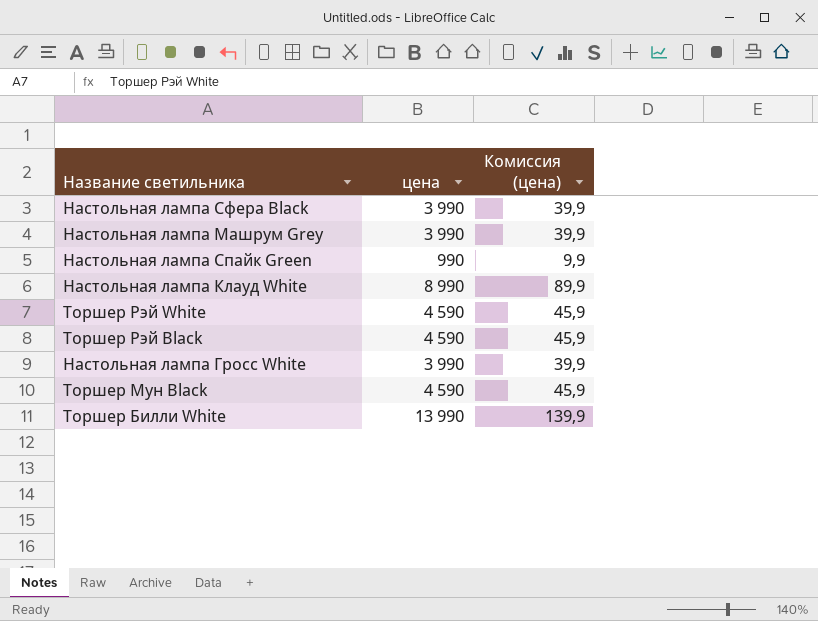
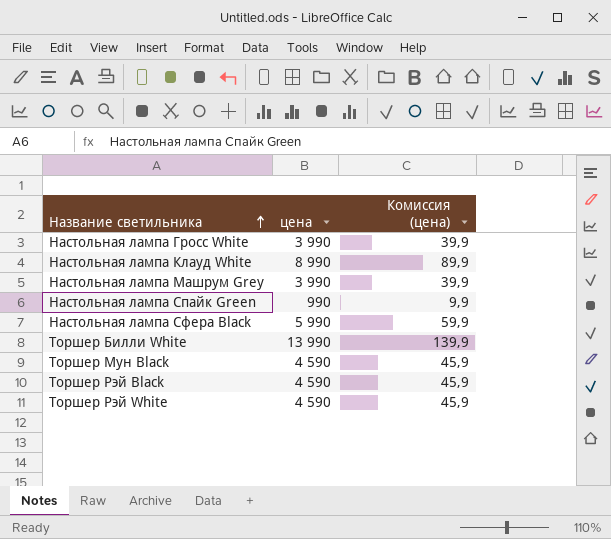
row order: none -> Название светильника ascending
Настольная лампа Сфера Black | цена: 3 990 -> 5 990
Настольная лампа Сфера Black | Комиссия (цена): 39,9 -> 59,9

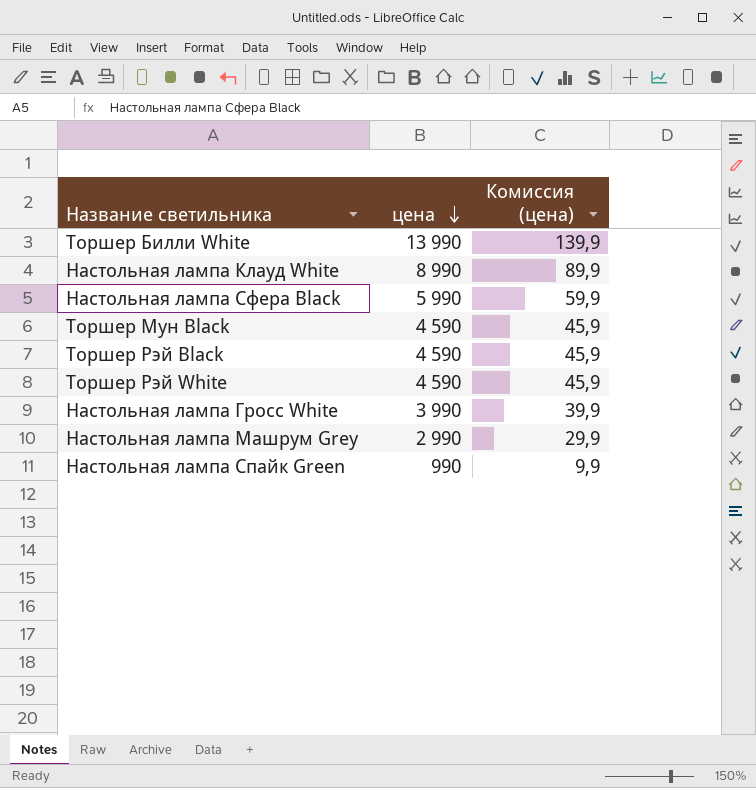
row order: Название светильника ascending -> цена descending
Настольная лампа Машрум Grey | цена: 3 990 -> 2 990
Настольная лампа Машрум Grey | Комиссия (цена): 39,9 -> 29,9

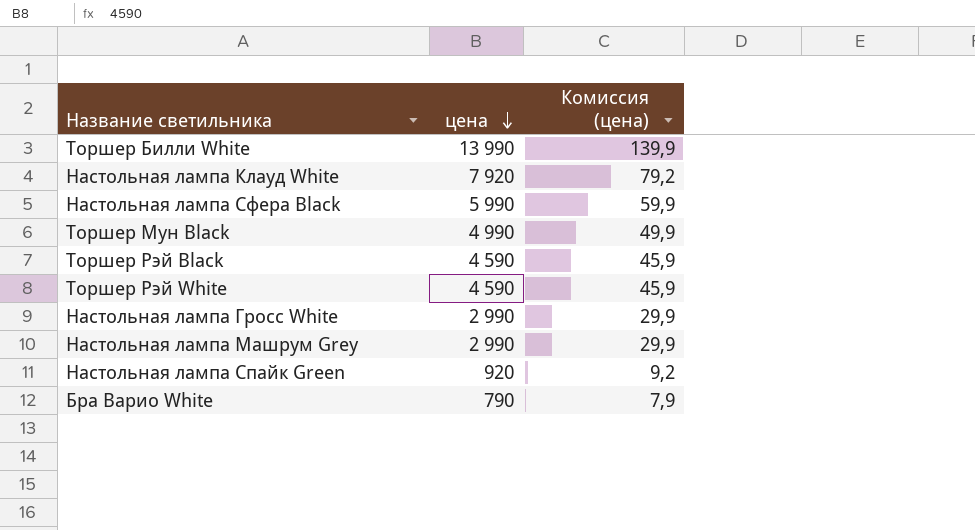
Настольная лампа Клауд White | цена: 8 990 -> 7 920
Настольная лампа Клауд White | Комиссия (цена): 89,9 -> 79,2
Торшер Мун Black | цена: 4 590 -> 4 990
Торшер Мун Black | Комиссия (цена): 45,9 -> 49,9
Настольная лампа Гросс White | цена: 3 990 -> 2 990
Настольная лампа Гросс White | Комиссия (цена): 39,9 -> 29,9
Настольная лампа Спайк Green | цена: 990 -> 920
Настольная лампа Спайк Green | Комиссия (цена): 9,9 -> 9,2
row Бра Варио White: none -> 790 | 7,9

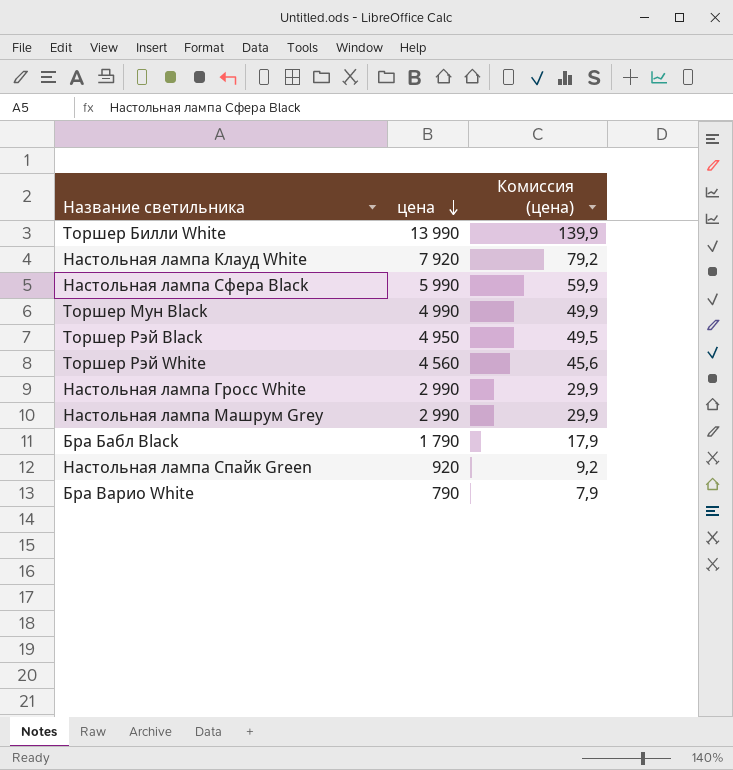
Торшер Рэй Black | цена: 4 590 -> 4 950
Торшер Рэй Black | Комиссия (цена): 45,9 -> 49,5
Торшер Рэй White | цена: 4 590 -> 4 560
Торшер Рэй White | Комиссия (цена): 45,9 -> 45,6
row Бра Бабл Black: none -> 1 790 | 17,9

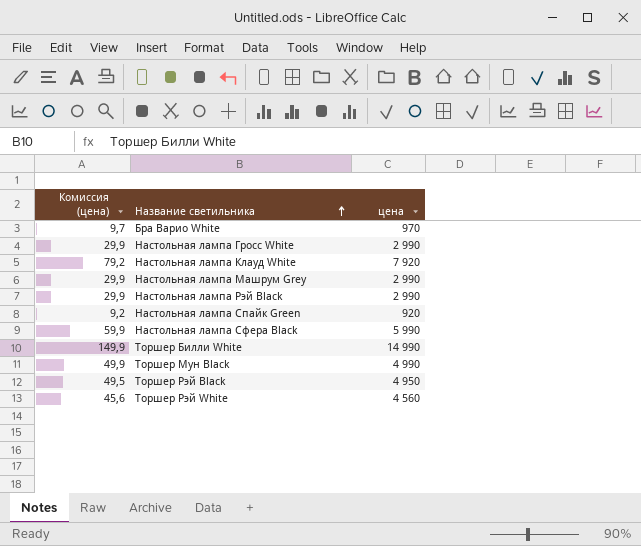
row order: цена descending -> Название светильника ascending
column Комиссия (цена) | position: 3 -> 1
row Бра Бабл Black: 1 790 | 17,9 -> none
Бра Варио White | Комиссия (цена): 7,9 -> 9,7
Бра Варио White | цена: 790 -> 970
row Настольная лампа Рэй Black: none -> 29,9 | 2 990
Торшер Билли White | Комиссия (цена): 139,9 -> 149,9
Торшер Билли White | цена: 13 990 -> 14 990

